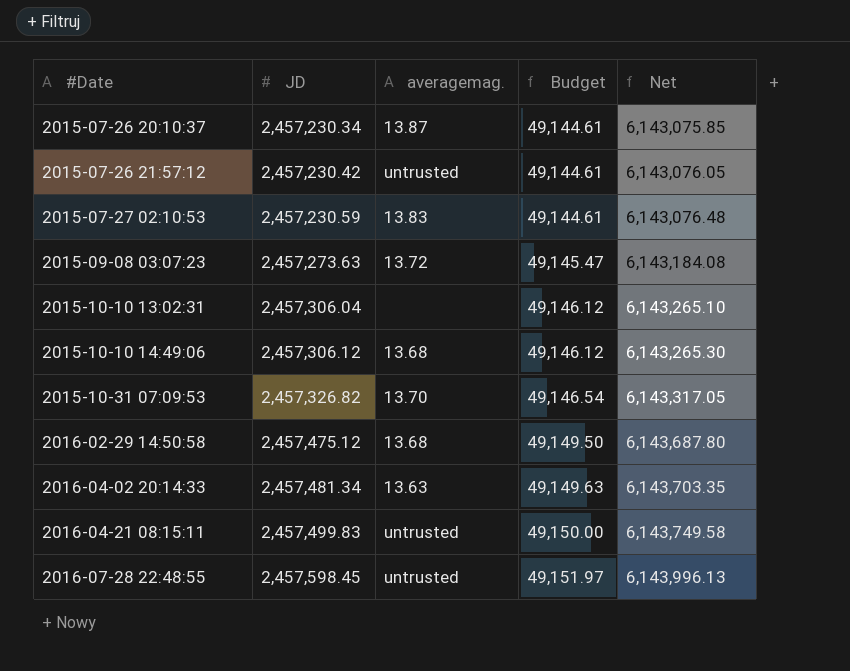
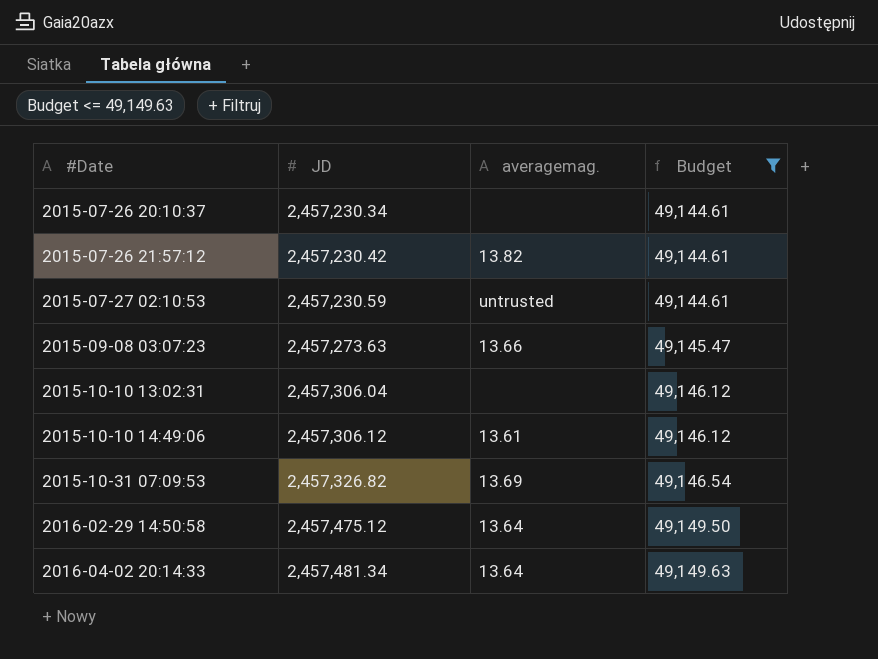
filter: none -> Budget <= 49,149.63
column Net | formula: [JD] * 2.5 -> none
2015-07-26 20:10:37 | averagemag.: 13.87 -> none
2015-07-26 21:57:12 | averagemag.: untrusted -> 13.82
2015-07-27 02:10:53 | averagemag.: 13.83 -> untrusted
2015-09-08 03:07:23 | averagemag.: 13.72 -> 13.66
2015-10-10 14:49:06 | averagemag.: 13.68 -> 13.61
2015-10-31 07:09:53 | averagemag.: 13.70 -> 13.69
2016-02-29 14:50:58 | averagemag.: 13.68 -> 13.64
2016-04-02 20:14:33 | averagemag.: 13.63 -> 13.64

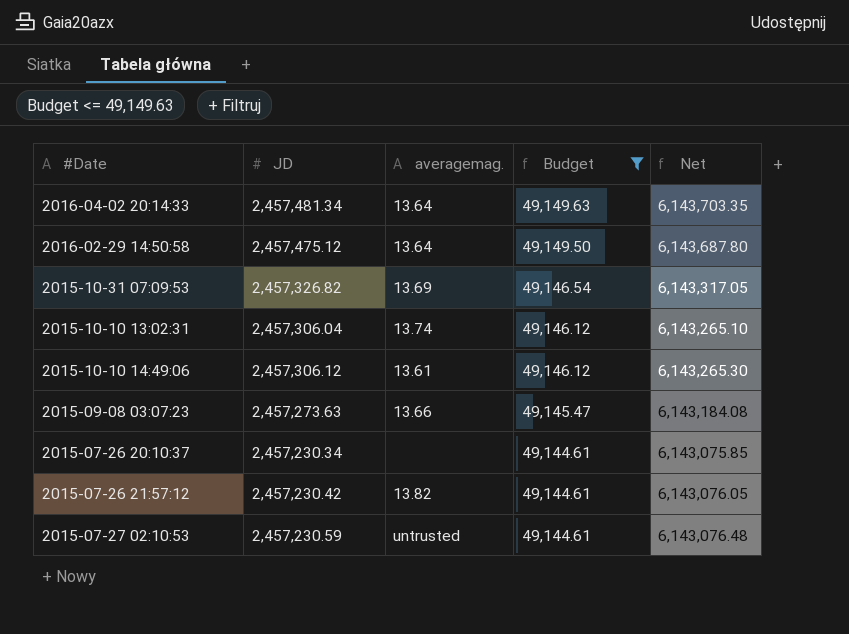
row order: #Date ascending -> Budget descending
column Net | formula: none -> [JD] * 2.5
2015-10-10 13:02:31 | averagemag.: none -> 13.74

